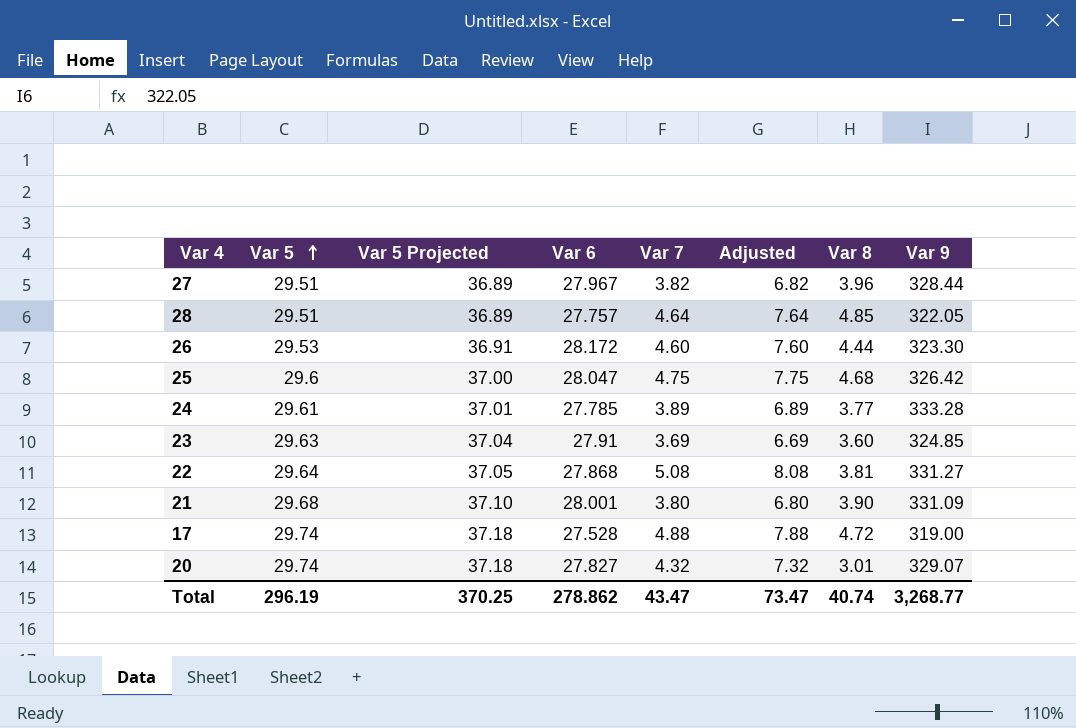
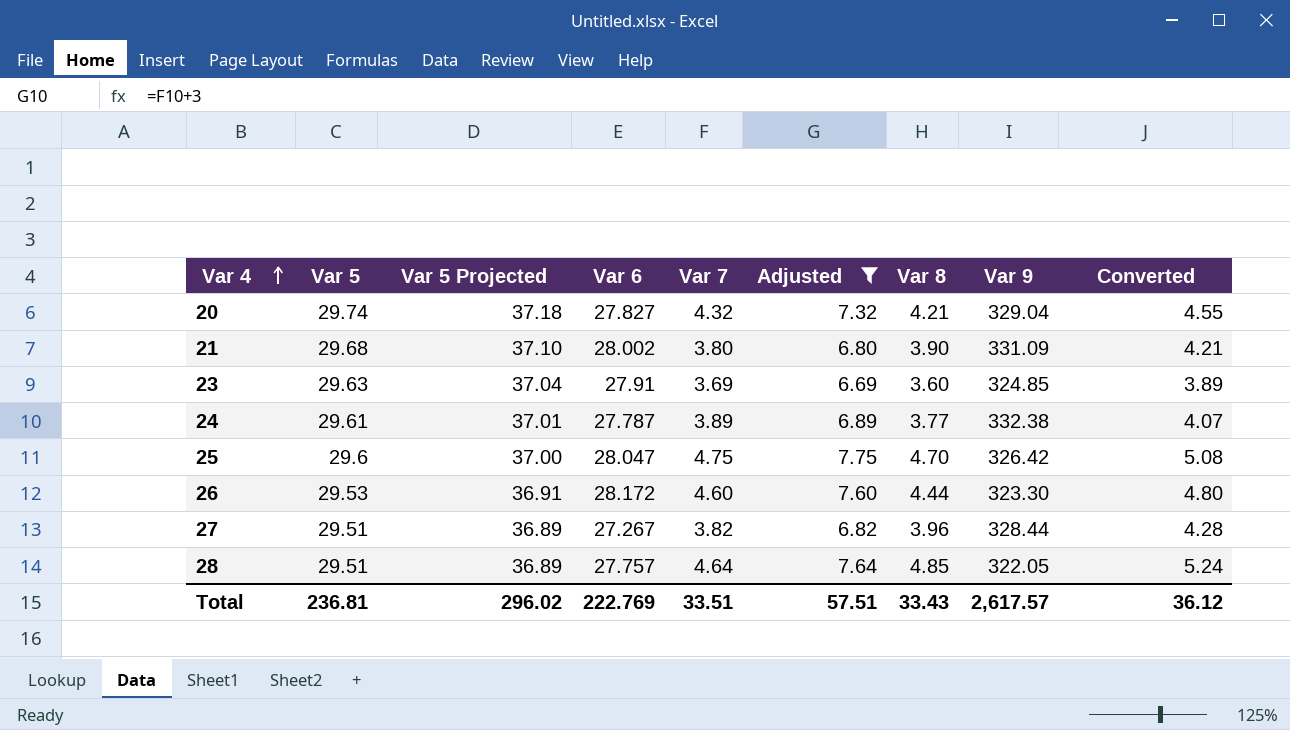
filter: none -> Adjusted <= 7.75
row order: Var 5 ascending -> Var 4 ascending
column Converted | formula: none -> [Var 8] * 1.08
20 | Var 8: 3.01 -> 4.21
20 | Var 9: 329.07 -> 329.04
21 | Var 6: 28.001 -> 28.002
24 | Var 6: 27.785 -> 27.787
24 | Var 9: 333.28 -> 332.38
25 | Var 8: 4.68 -> 4.70
27 | Var 6: 27.967 -> 27.267
Total | Var 5: 296.19 -> 236.81
Total | Var 5 Projected: 370.25 -> 296.02
Total | Var 6: 278.862 -> 222.769
Total | Var 7: 43.47 -> 33.51
Total | Adjusted: 73.47 -> 57.51
Total | Var 8: 40.74 -> 33.43
Total | Var 9: 3,268.77 -> 2,617.57

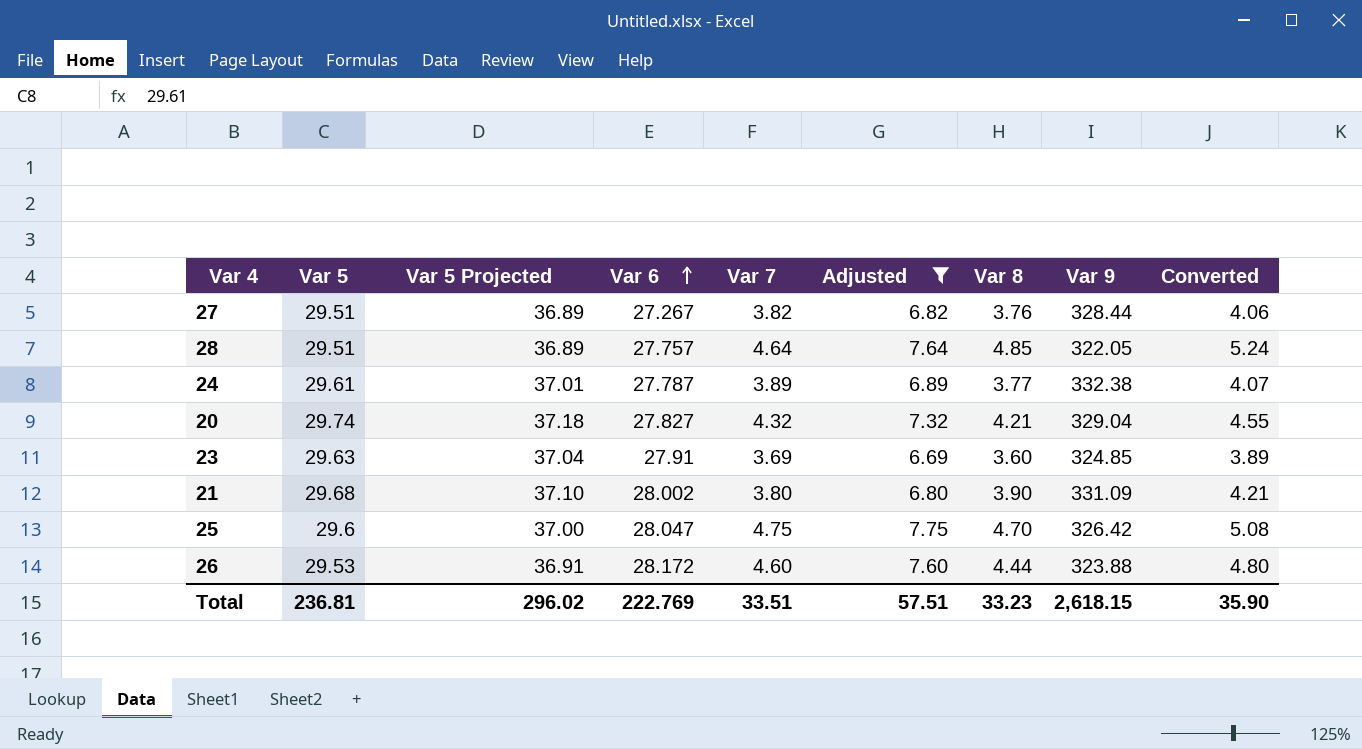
row order: Var 4 ascending -> Var 6 ascending
27 | Var 8: 3.96 -> 3.76
27 | Converted: 4.28 -> 4.06
26 | Var 9: 323.30 -> 323.88
Total | Var 8: 33.43 -> 33.23
Total | Var 9: 2,617.57 -> 2,618.15
Total | Converted: 36.12 -> 35.90

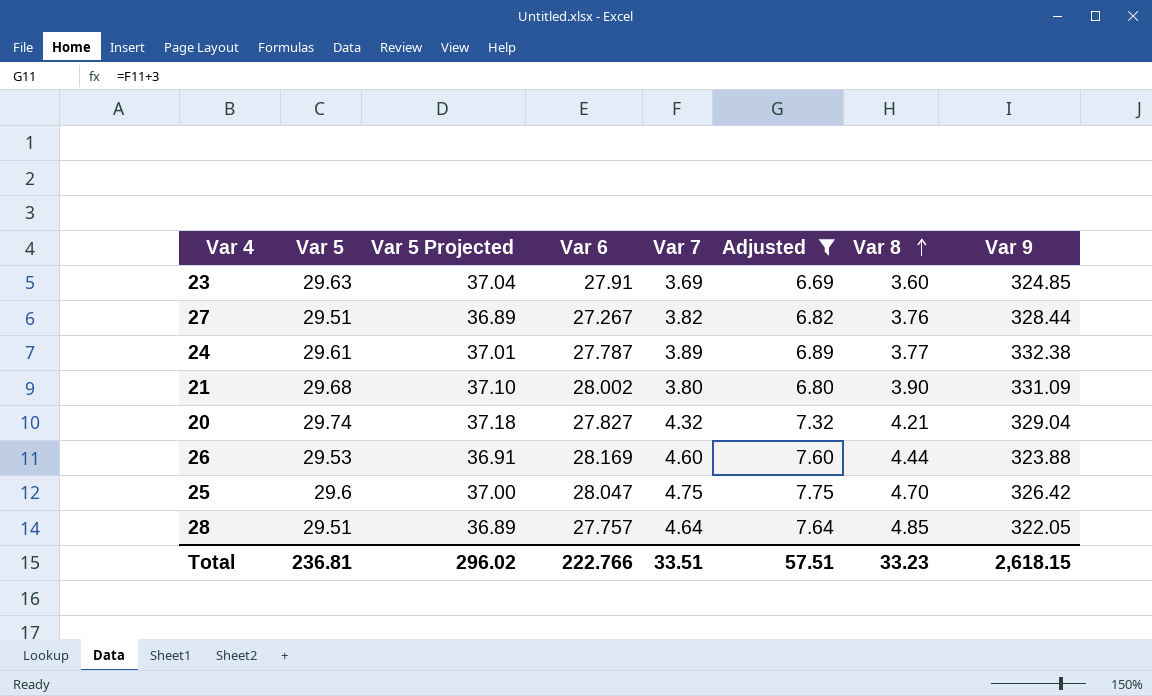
row order: Var 6 ascending -> Var 8 ascending
column Converted | formula: [Var 8] * 1.08 -> none
26 | Var 6: 28.172 -> 28.169
Total | Var 6: 222.769 -> 222.766

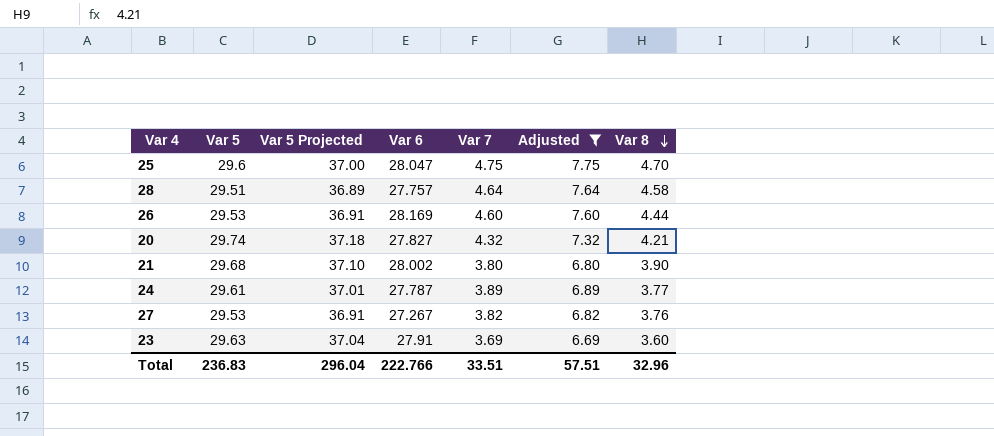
row order: Var 8 ascending -> Var 8 descending
column Var 9 | position: 8 -> none
28 | Var 8: 4.85 -> 4.58
27 | Var 5: 29.51 -> 29.53
27 | Var 5 Projected: 36.89 -> 36.91
Total | Var 5: 236.81 -> 236.83
Total | Var 5 Projected: 296.02 -> 296.04
Total | Var 8: 33.23 -> 32.96

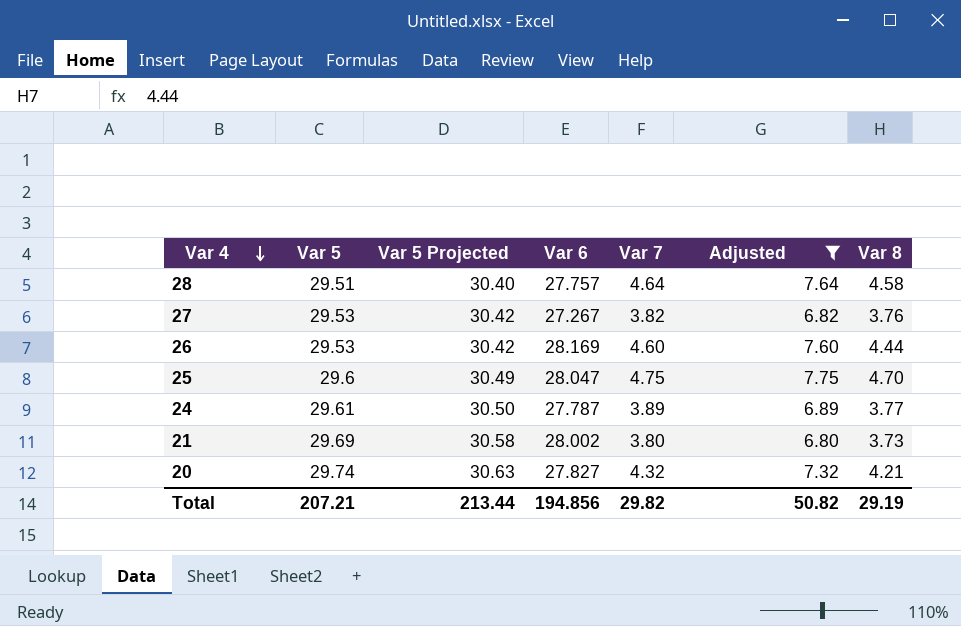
row order: Var 8 descending -> Var 4 descending
column Var 5 Projected | formula: [Var 5] * 1.25 -> [Var 5] * 1.03
row 23: 29.63 | 37.04 | 27.91 | 3.69 | 6.69 | 3.60 -> none
21 | Var 5: 29.68 -> 29.69
21 | Var 8: 3.90 -> 3.73
Total | Var 5: 236.83 -> 207.21
Total | Var 5 Projected: 296.04 -> 213.44
Total | Var 6: 222.766 -> 194.856
Total | Var 7: 33.51 -> 29.82
Total | Adjusted: 57.51 -> 50.82
Total | Var 8: 32.96 -> 29.19

